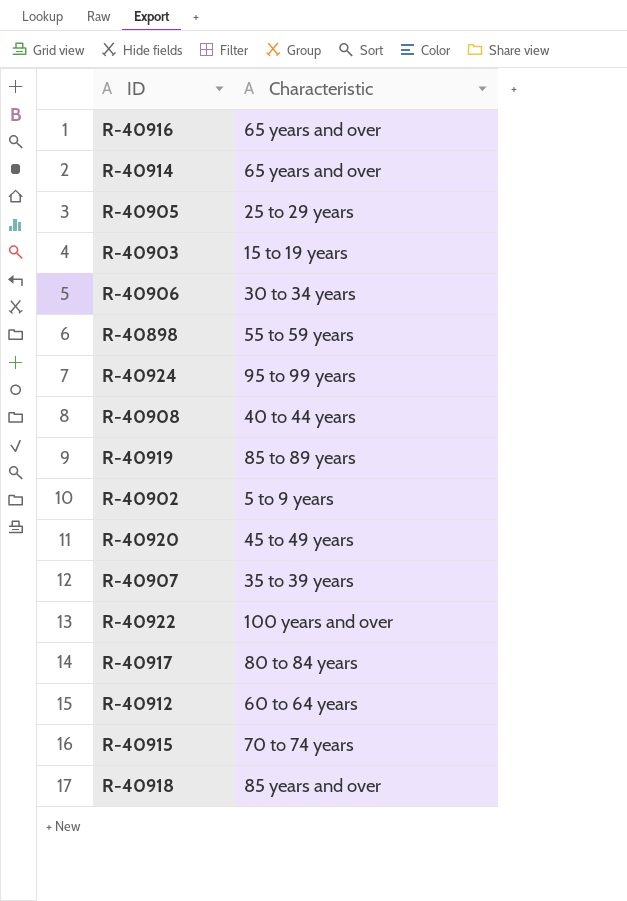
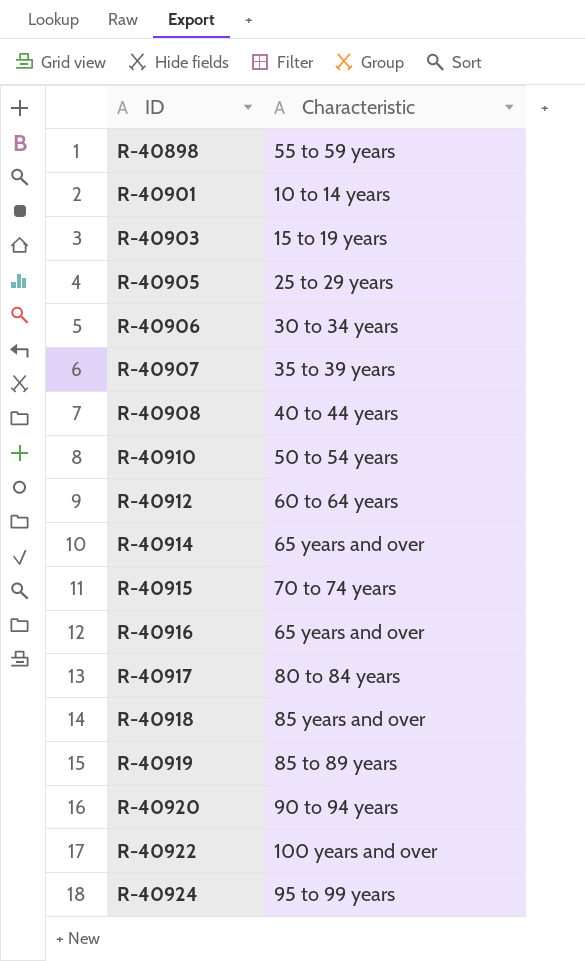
row order: none -> ID ascending
row R-40902: 5 to 9 years -> none
row R-40901: none -> 10 to 14 years
row R-40910: none -> 50 to 54 years
R-40920 | Characteristic: 45 to 49 years -> 90 to 94 years

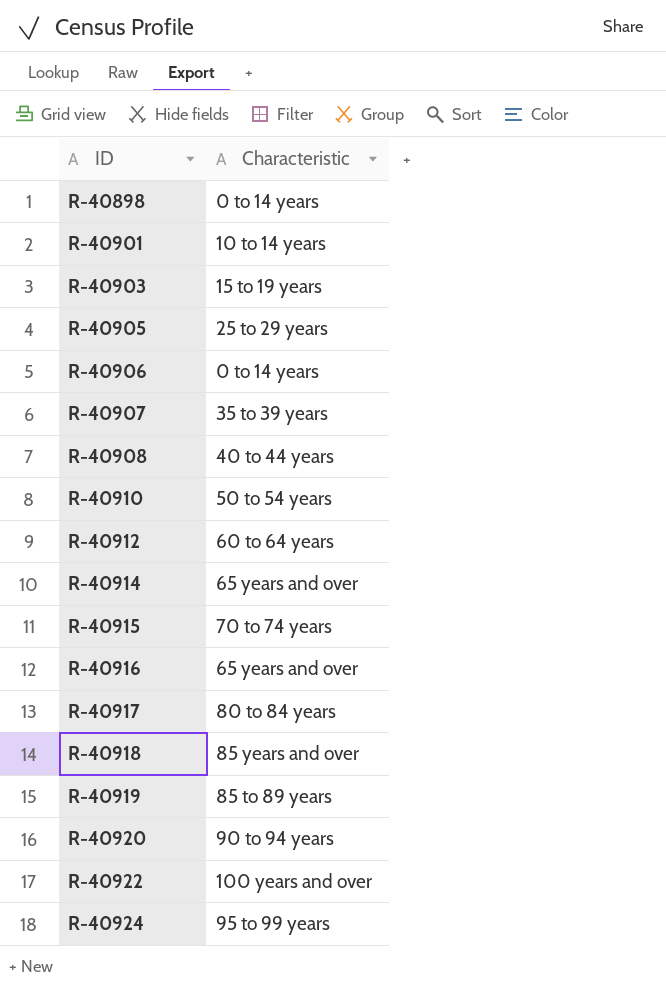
R-40898 | Characteristic: 55 to 59 years -> 0 to 14 years
R-40906 | Characteristic: 30 to 34 years -> 0 to 14 years

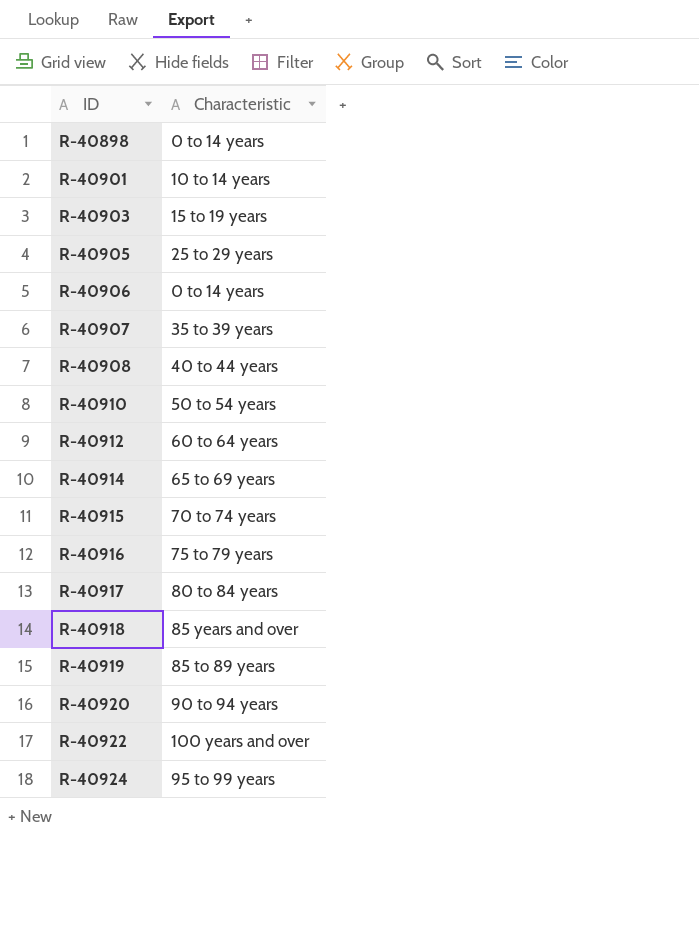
R-40914 | Characteristic: 65 years and over -> 65 to 69 years
R-40916 | Characteristic: 65 years and over -> 75 to 79 years

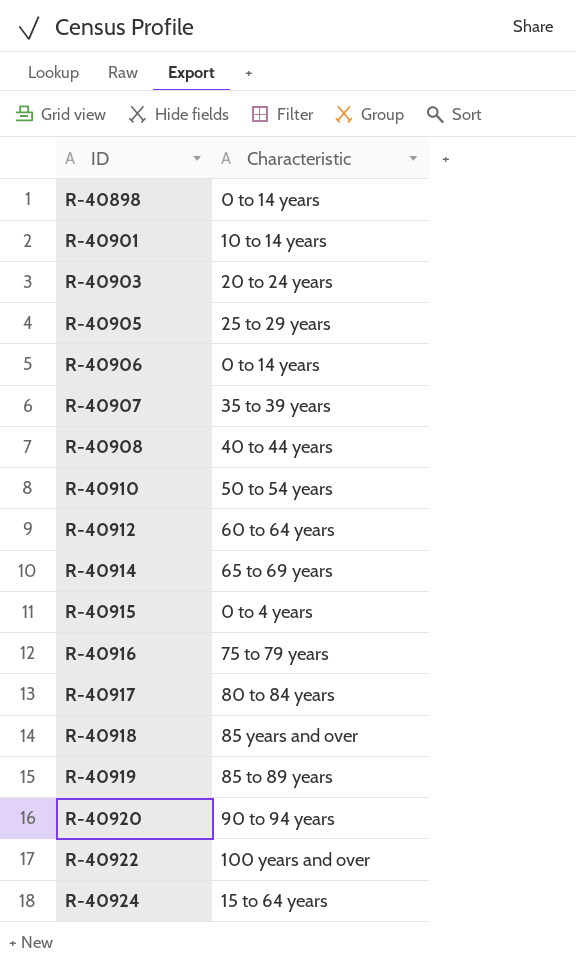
R-40903 | Characteristic: 15 to 19 years -> 20 to 24 years
R-40915 | Characteristic: 70 to 74 years -> 0 to 4 years
R-40924 | Characteristic: 95 to 99 years -> 15 to 64 years

